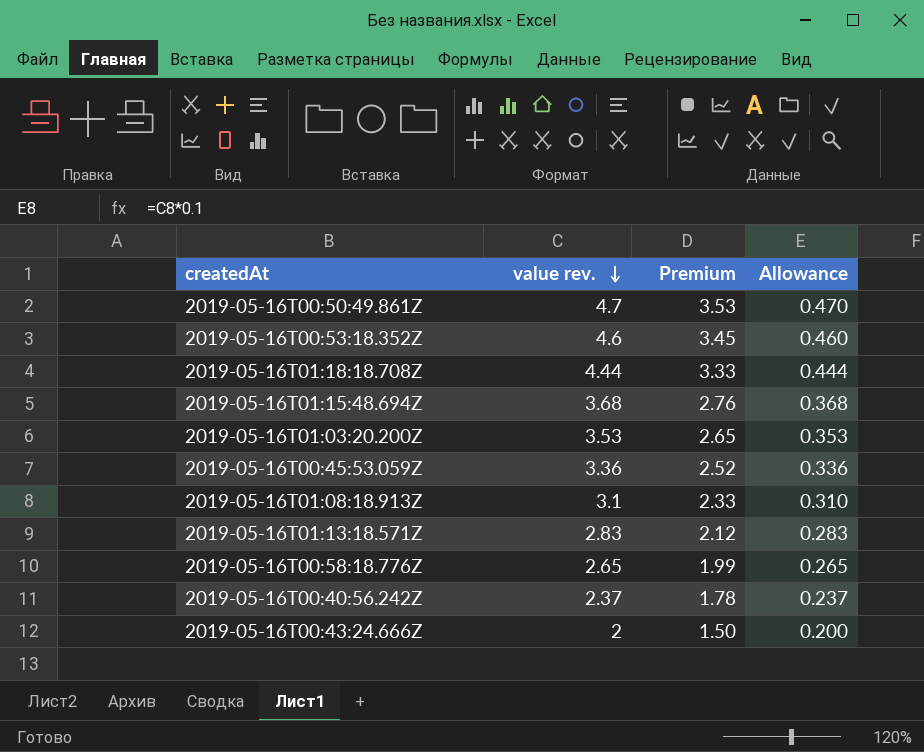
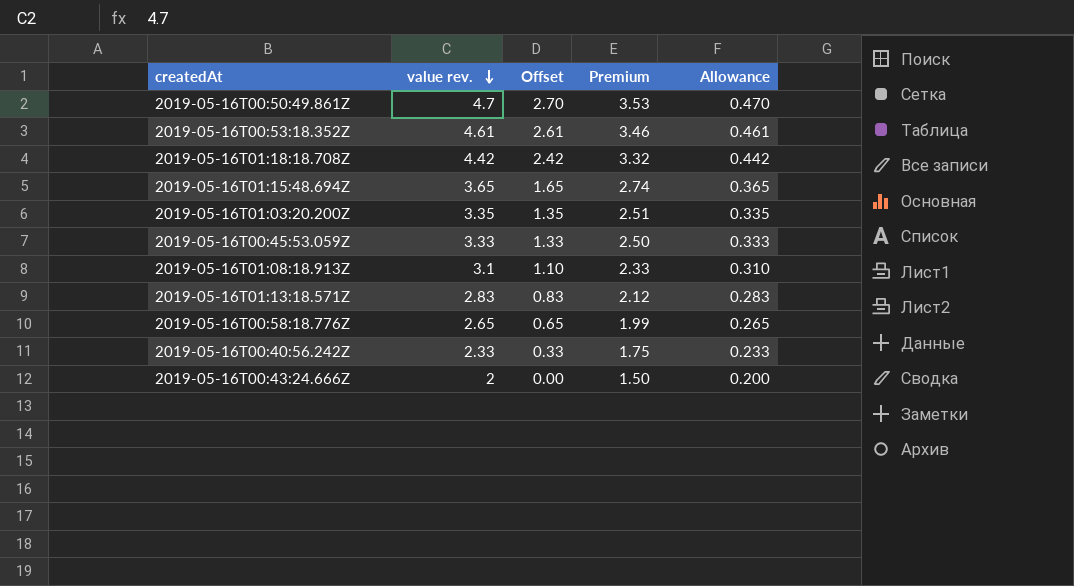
column Offset | formula: none -> [value rev.] - 2
2019-05-16T00:53:18.352Z | value rev.: 4.6 -> 4.61
2019-05-16T00:53:18.352Z | Premium: 3.45 -> 3.46
2019-05-16T00:53:18.352Z | Allowance: 0.460 -> 0.461
2019-05-16T01:18:18.708Z | value rev.: 4.44 -> 4.42
2019-05-16T01:18:18.708Z | Premium: 3.33 -> 3.32
2019-05-16T01:18:18.708Z | Allowance: 0.444 -> 0.442
2019-05-16T01:15:48.694Z | value rev.: 3.68 -> 3.65
2019-05-16T01:15:48.694Z | Premium: 2.76 -> 2.74
2019-05-16T01:15:48.694Z | Allowance: 0.368 -> 0.365
2019-05-16T01:03:20.200Z | value rev.: 3.53 -> 3.35
2019-05-16T01:03:20.200Z | Premium: 2.65 -> 2.51
2019-05-16T01:03:20.200Z | Allowance: 0.353 -> 0.335
2019-05-16T00:45:53.059Z | value rev.: 3.36 -> 3.33
2019-05-16T00:45:53.059Z | Premium: 2.52 -> 2.50
2019-05-16T00:45:53.059Z | Allowance: 0.336 -> 0.333
2019-05-16T00:40:56.242Z | value rev.: 2.37 -> 2.33
2019-05-16T00:40:56.242Z | Premium: 1.78 -> 1.75
2019-05-16T00:40:56.242Z | Allowance: 0.237 -> 0.233

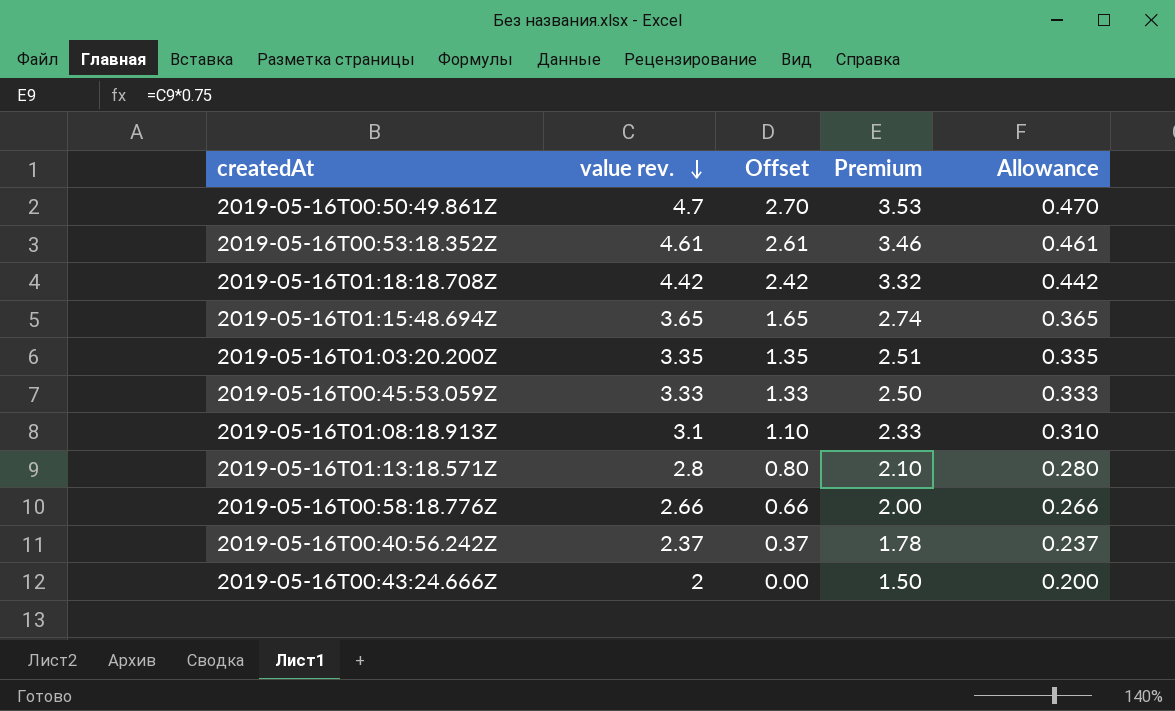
2019-05-16T01:13:18.571Z | value rev.: 2.83 -> 2.8
2019-05-16T01:13:18.571Z | Offset: 0.83 -> 0.80
2019-05-16T01:13:18.571Z | Premium: 2.12 -> 2.10
2019-05-16T01:13:18.571Z | Allowance: 0.283 -> 0.280
2019-05-16T00:58:18.776Z | value rev.: 2.65 -> 2.66
2019-05-16T00:58:18.776Z | Offset: 0.65 -> 0.66
2019-05-16T00:58:18.776Z | Premium: 1.99 -> 2.00
2019-05-16T00:58:18.776Z | Allowance: 0.265 -> 0.266
2019-05-16T00:40:56.242Z | value rev.: 2.33 -> 2.37
2019-05-16T00:40:56.242Z | Offset: 0.33 -> 0.37
2019-05-16T00:40:56.242Z | Premium: 1.75 -> 1.78
2019-05-16T00:40:56.242Z | Allowance: 0.233 -> 0.237

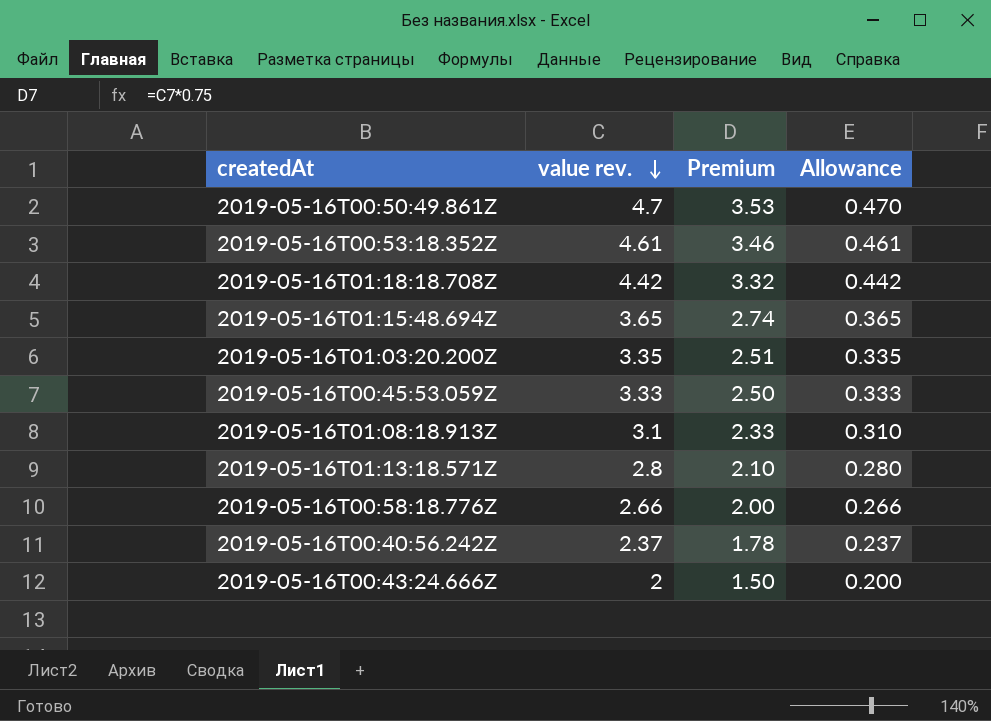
column Offset | formula: [value rev.] - 2 -> none

